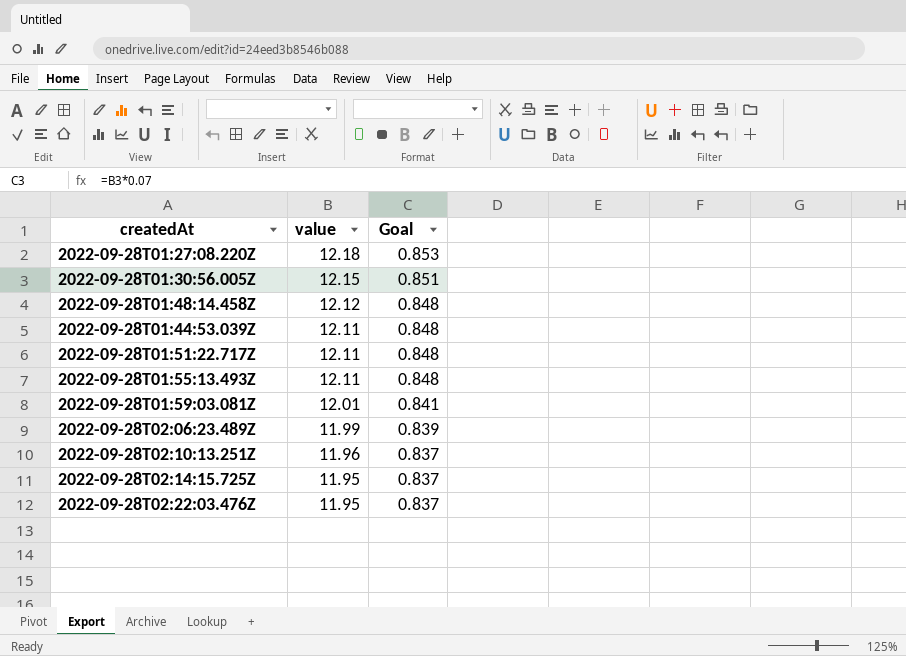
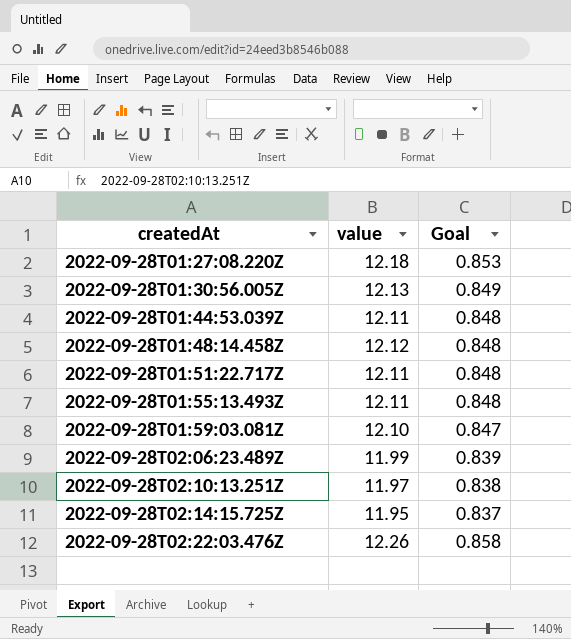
row order: value descending -> createdAt ascending
2022-09-28T01:30:56.005Z | value: 12.15 -> 12.13
2022-09-28T01:30:56.005Z | Goal: 0.851 -> 0.849
2022-09-28T01:59:03.081Z | value: 12.01 -> 12.10
2022-09-28T01:59:03.081Z | Goal: 0.841 -> 0.847
2022-09-28T02:10:13.251Z | value: 11.96 -> 11.97
2022-09-28T02:10:13.251Z | Goal: 0.837 -> 0.838
2022-09-28T02:22:03.476Z | value: 11.95 -> 12.26
2022-09-28T02:22:03.476Z | Goal: 0.837 -> 0.858

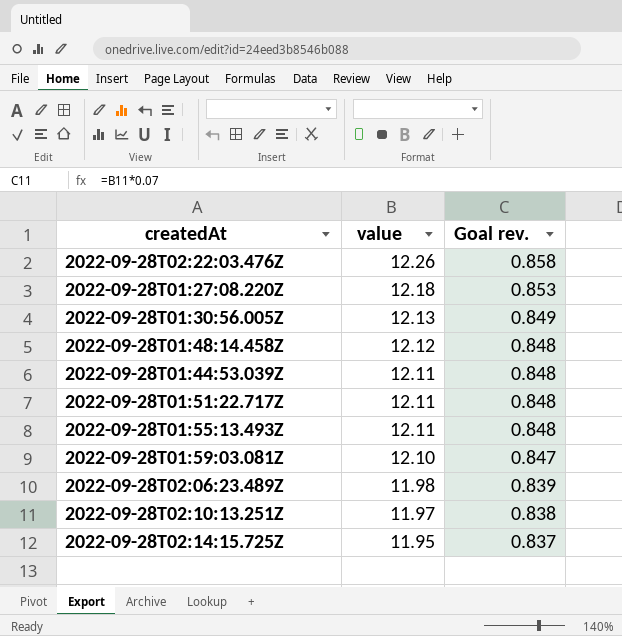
row order: createdAt ascending -> value descending
column name: Goal -> Goal rev.
2022-09-28T02:06:23.489Z | value: 11.99 -> 11.98

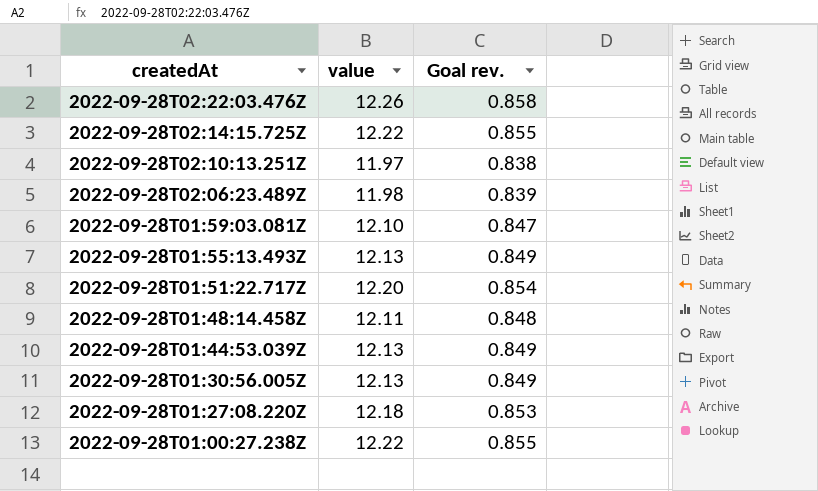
row order: value descending -> createdAt descending
2022-09-28T02:14:15.725Z | value: 11.95 -> 12.22
2022-09-28T02:14:15.725Z | Goal rev.: 0.837 -> 0.855
2022-09-28T01:55:13.493Z | value: 12.11 -> 12.13
2022-09-28T01:55:13.493Z | Goal rev.: 0.848 -> 0.849
2022-09-28T01:51:22.717Z | value: 12.11 -> 12.20
2022-09-28T01:51:22.717Z | Goal rev.: 0.848 -> 0.854
2022-09-28T01:48:14.458Z | value: 12.12 -> 12.11
2022-09-28T01:44:53.039Z | value: 12.11 -> 12.13
2022-09-28T01:44:53.039Z | Goal rev.: 0.848 -> 0.849
row 2022-09-28T01:00:27.238Z: none -> 12.22 | 0.855

